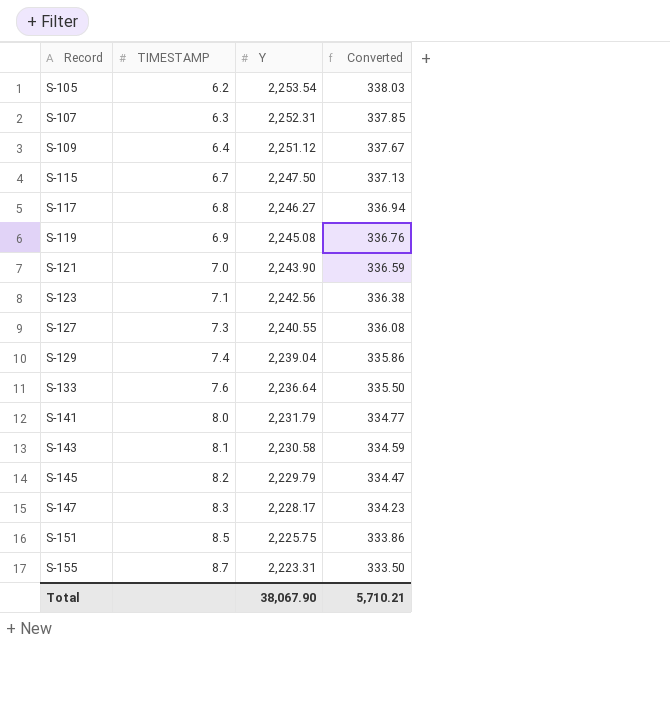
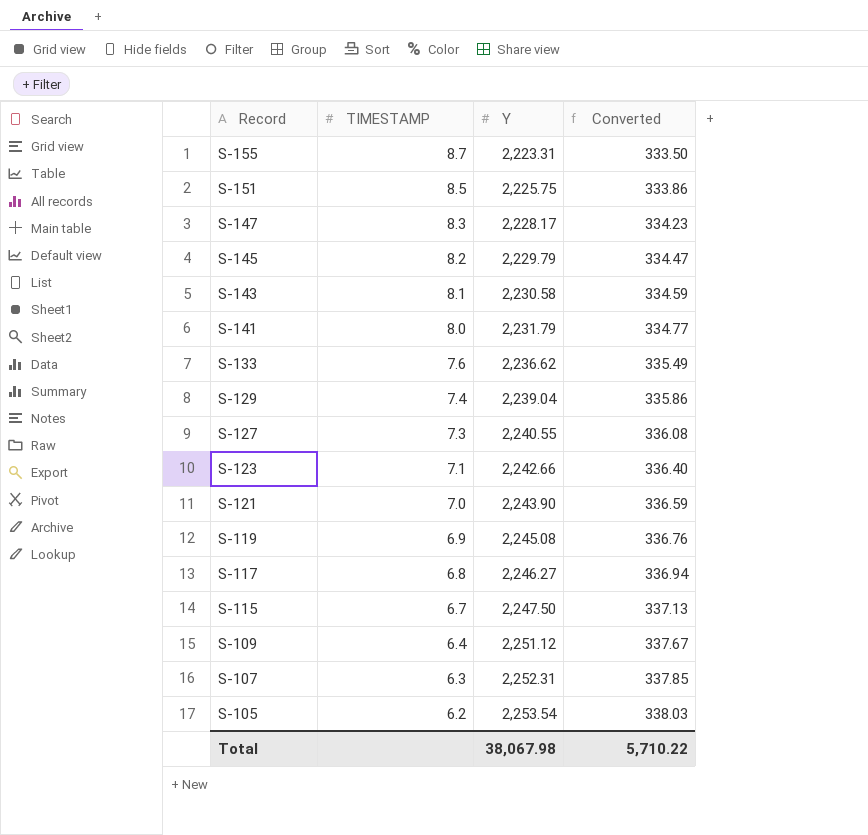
row order: Record ascending -> Record descending
S-133 | Y: 2,236.64 -> 2,236.62
S-133 | Converted: 335.50 -> 335.49
S-123 | Y: 2,242.56 -> 2,242.66
S-123 | Converted: 336.38 -> 336.40
Total | Y: 38,067.90 -> 38,067.98
Total | Converted: 5,710.21 -> 5,710.22

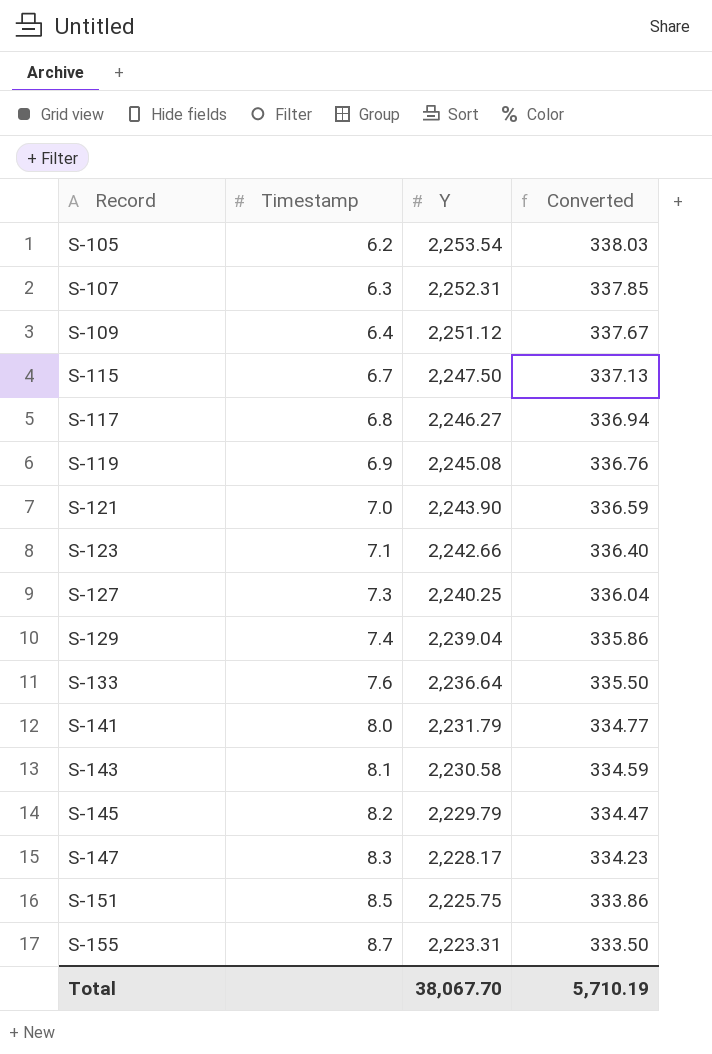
row order: Record descending -> Record ascending
column name: TIMESTAMP -> Timestamp
S-127 | Y: 2,240.55 -> 2,240.25
S-127 | Converted: 336.08 -> 336.04
S-133 | Y: 2,236.62 -> 2,236.64
S-133 | Converted: 335.49 -> 335.50
Total | Y: 38,067.98 -> 38,067.70
Total | Converted: 5,710.22 -> 5,710.19

